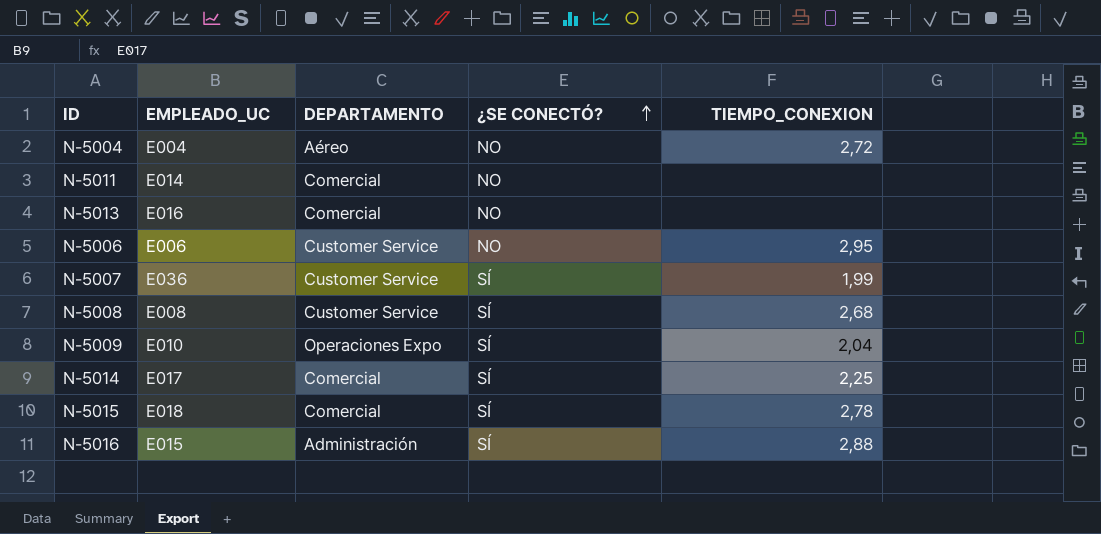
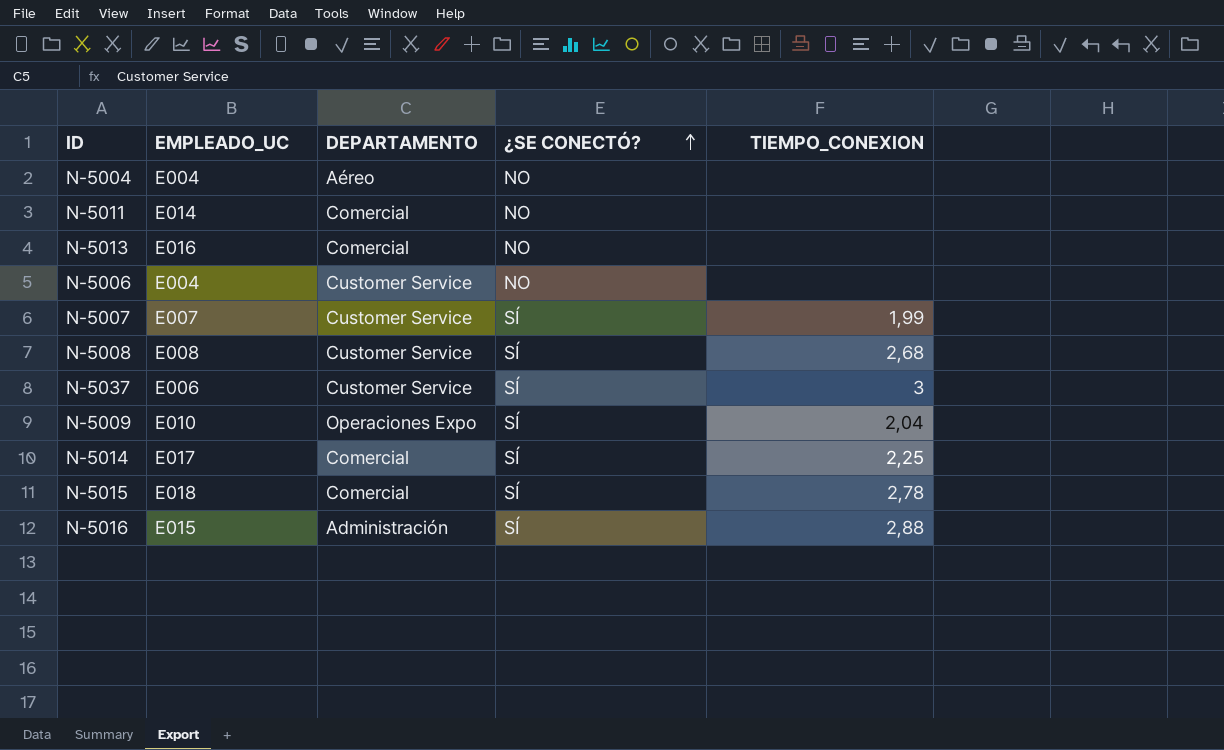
N-5004 | TIEMPO_CONEXION: 2,72 -> none
N-5006 | EMPLEADO_UC: E006 -> E004
N-5006 | TIEMPO_CONEXION: 2,95 -> none
N-5007 | EMPLEADO_UC: E036 -> E007
row N-5037: none -> E006 | Customer Service | SÍ | 3

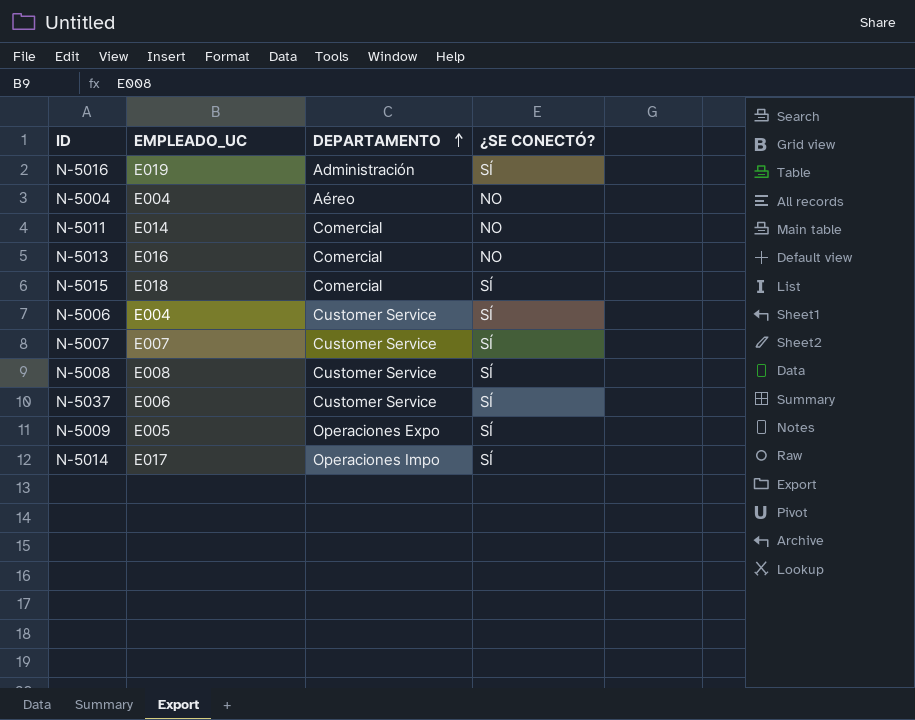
row order: ¿SE CONECTÓ? ascending -> DEPARTAMENTO ascending
column TIEMPO_CONEXION | position: 5 -> none
N-5016 | EMPLEADO_UC: E015 -> E019
N-5006 | ¿SE CONECTÓ?: NO -> SÍ
N-5009 | EMPLEADO_UC: E010 -> E005
N-5014 | DEPARTAMENTO: Comercial -> Operaciones Impo

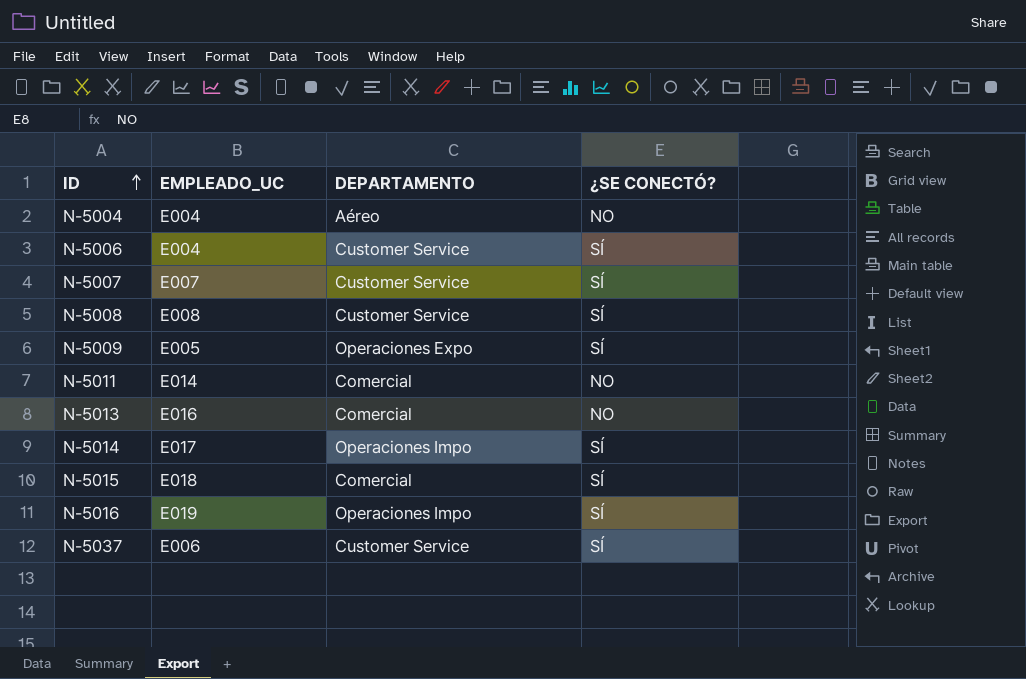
row order: DEPARTAMENTO ascending -> ID ascending
N-5016 | DEPARTAMENTO: Administración -> Operaciones Impo

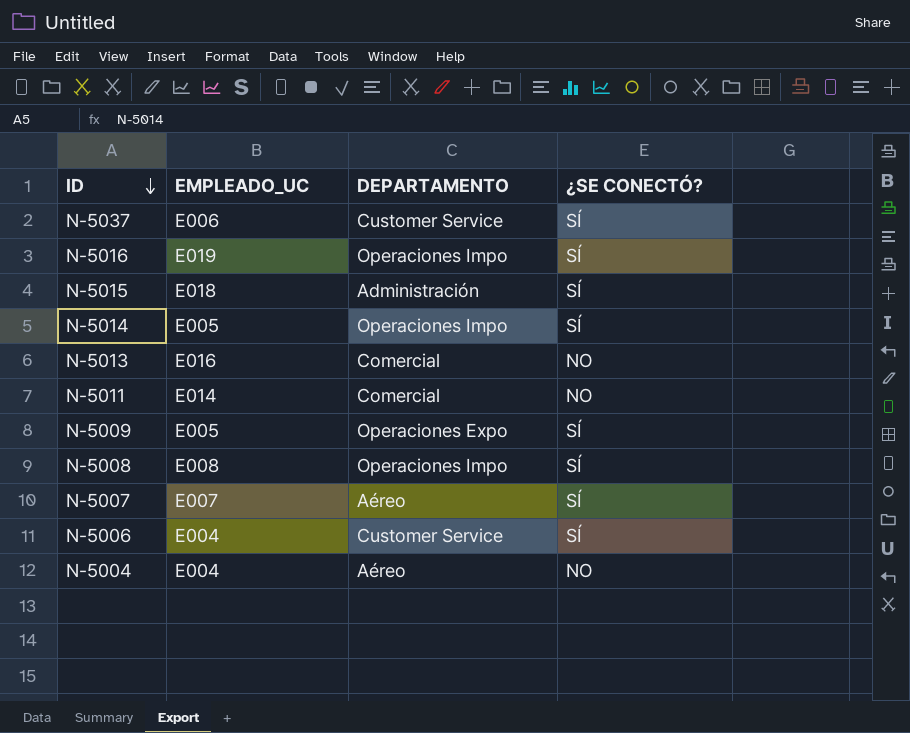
row order: ID ascending -> ID descending
N-5015 | DEPARTAMENTO: Comercial -> Administración
N-5014 | EMPLEADO_UC: E017 -> E005
N-5008 | DEPARTAMENTO: Customer Service -> Operaciones Impo
N-5007 | DEPARTAMENTO: Customer Service -> Aéreo

